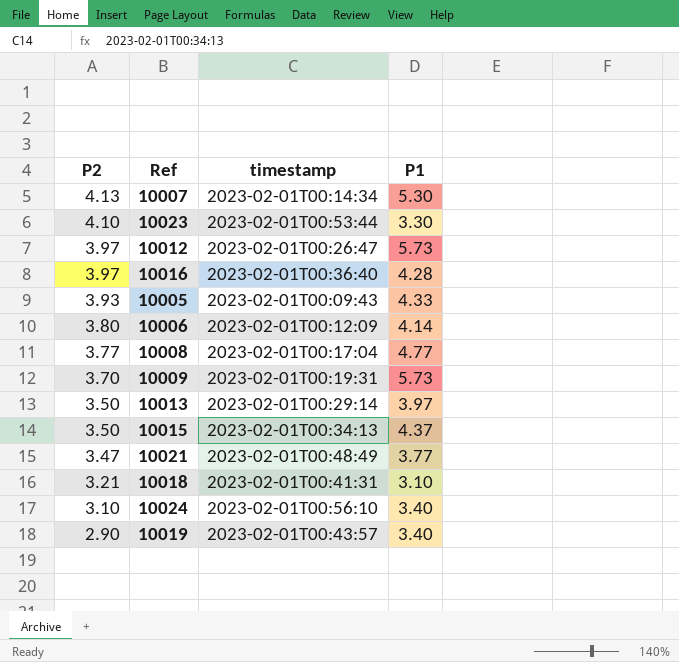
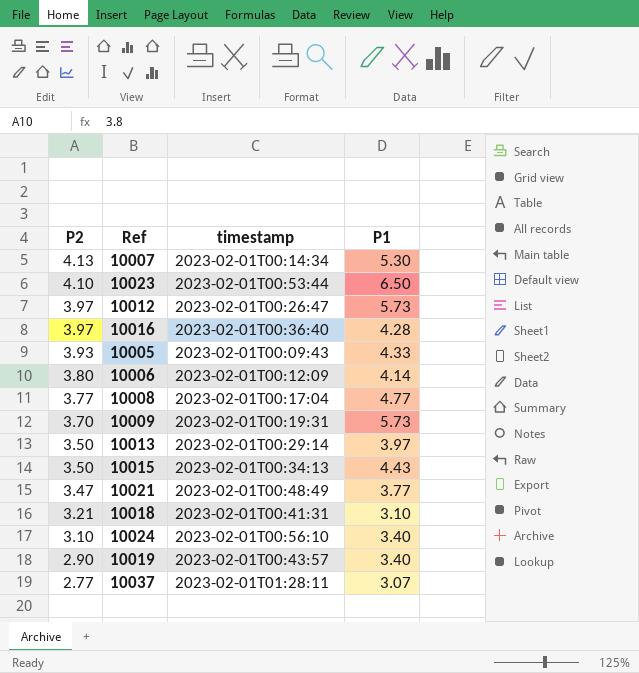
10023 | P1: 3.30 -> 6.50
10015 | P1: 4.37 -> 4.43
row 10037: none -> 2.77 | 2023-02-01T01:28:11 | 3.07

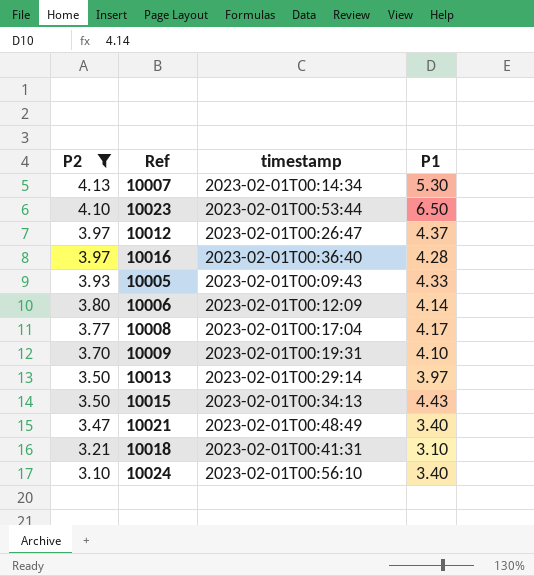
filter: none -> P2 >= 3.10
10012 | P1: 5.73 -> 4.37
10008 | P1: 4.77 -> 4.17
10009 | P1: 5.73 -> 4.10
10021 | P1: 3.77 -> 3.40

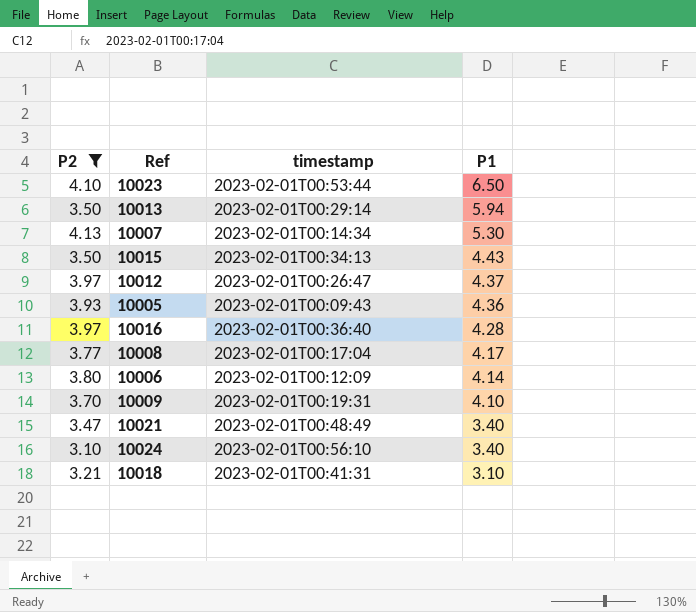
row order: P2 descending -> P1 descending
10013 | P1: 3.97 -> 5.94
10005 | P1: 4.33 -> 4.36

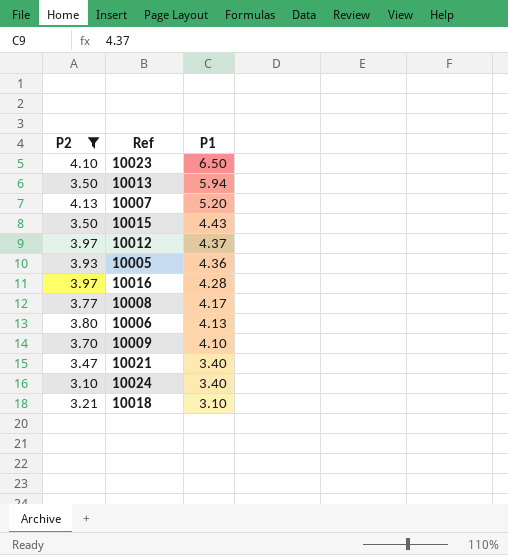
column timestamp | position: 3 -> none
10007 | P1: 5.30 -> 5.20
10006 | P1: 4.14 -> 4.13

